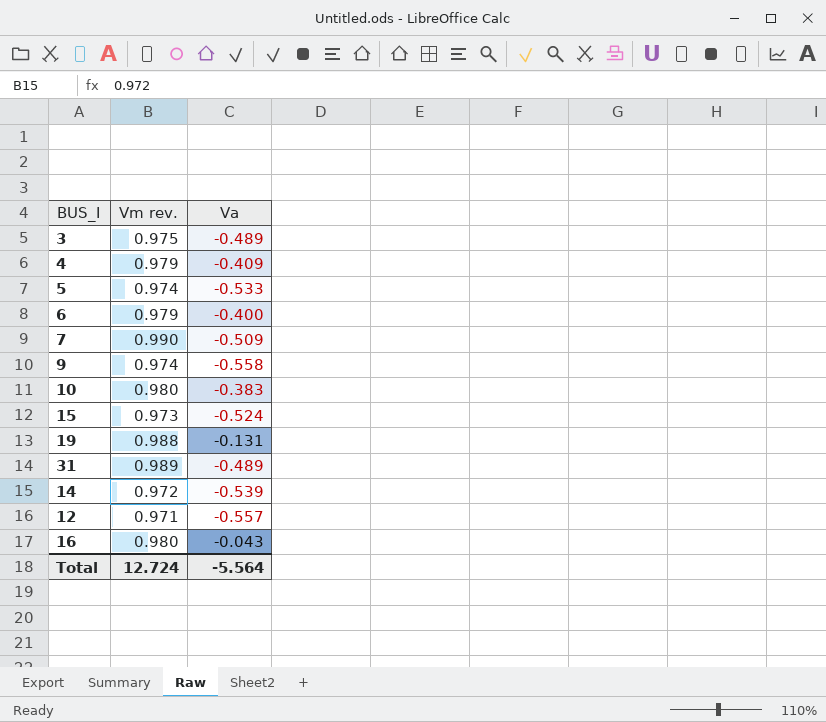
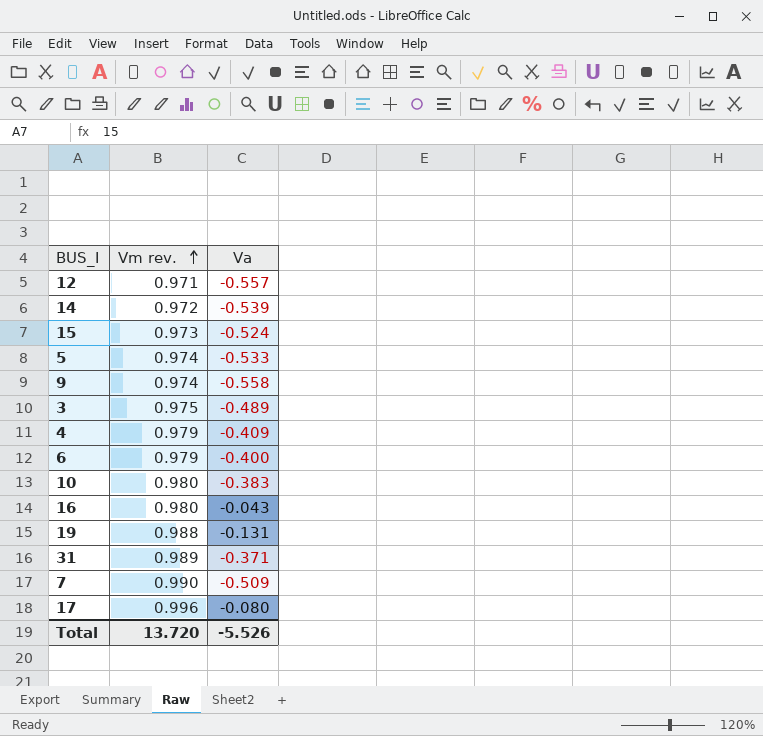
row order: none -> Vm rev. ascending
31 | Va: -0.489 -> -0.371
row 17: none -> 0.996 | -0.080
Total | Vm rev.: 12.724 -> 13.720
Total | Va: -5.564 -> -5.526

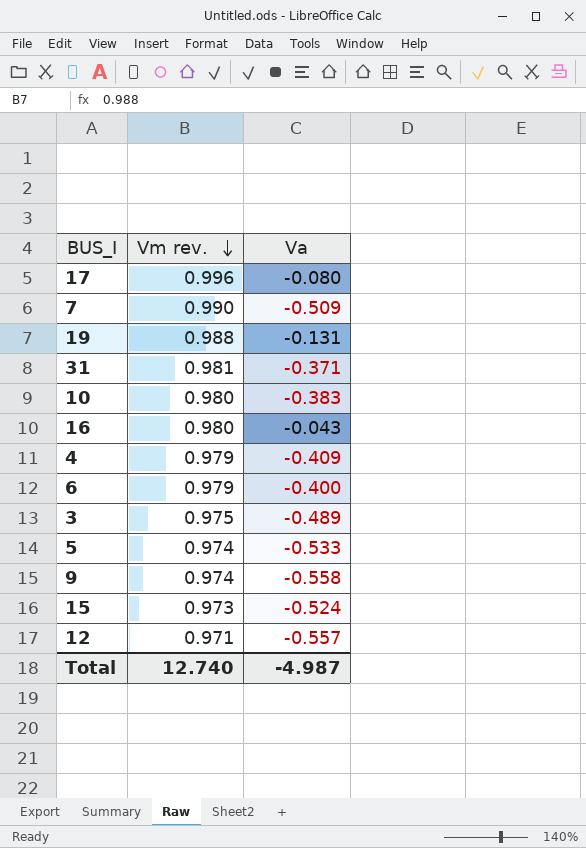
row order: Vm rev. ascending -> Vm rev. descending
row 14: 0.972 | -0.539 -> none
31 | Vm rev.: 0.989 -> 0.981
Total | Vm rev.: 13.720 -> 12.740
Total | Va: -5.526 -> -4.987

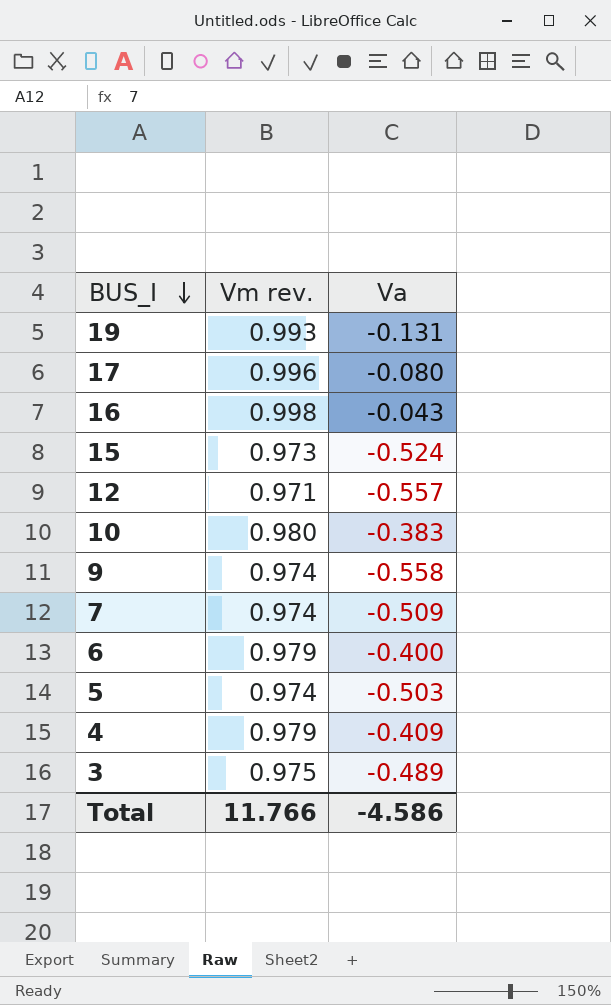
row order: Vm rev. descending -> BUS_I descending
row 31: 0.981 | -0.371 -> none
19 | Vm rev.: 0.988 -> 0.993
16 | Vm rev.: 0.980 -> 0.998
7 | Vm rev.: 0.990 -> 0.974
5 | Va: -0.533 -> -0.503
Total | Vm rev.: 12.740 -> 11.766
Total | Va: -4.987 -> -4.586

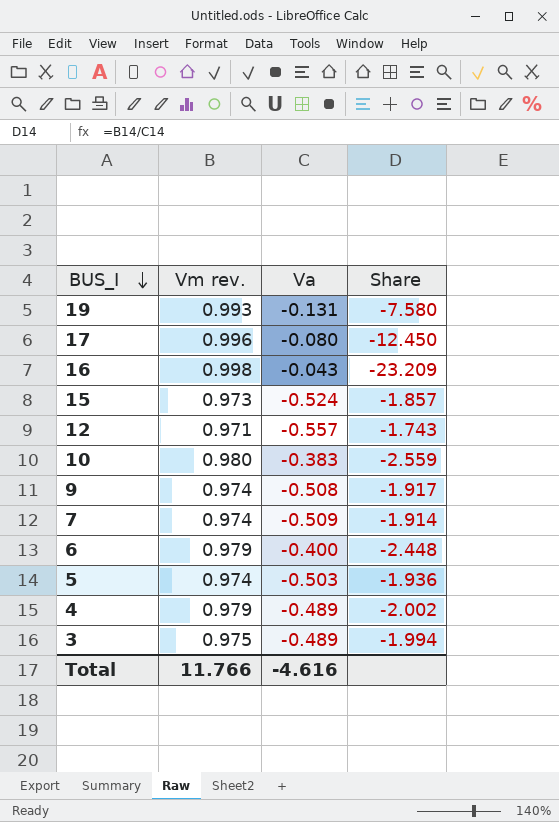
column Share | formula: none -> [Vm rev.] / [Va]
9 | Va: -0.558 -> -0.508
4 | Va: -0.409 -> -0.489
Total | Va: -4.586 -> -4.616

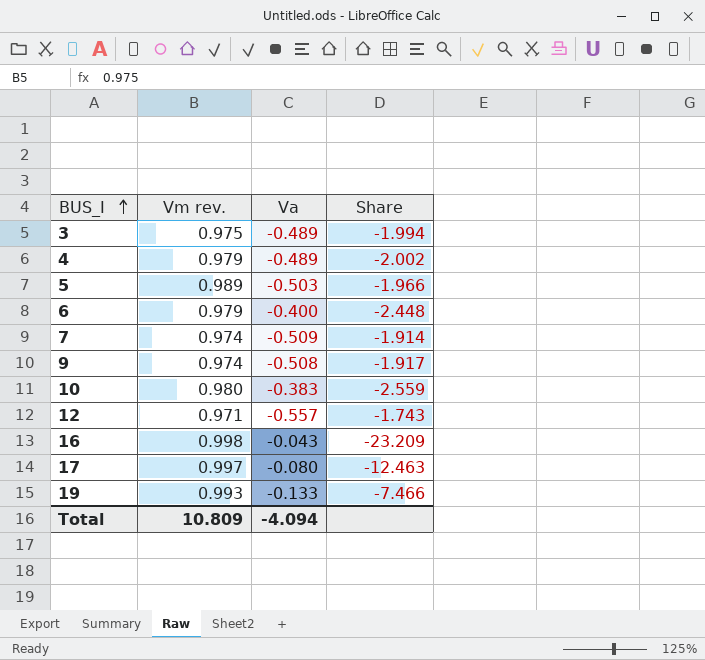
row order: BUS_I descending -> BUS_I ascending
row 15: 0.973 | -0.524 | -1.857 -> none
5 | Vm rev.: 0.974 -> 0.989
5 | Share: -1.936 -> -1.966
17 | Vm rev.: 0.996 -> 0.997
17 | Share: -12.450 -> -12.463
19 | Va: -0.131 -> -0.133
19 | Share: -7.580 -> -7.466
Total | Vm rev.: 11.766 -> 10.809
Total | Va: -4.616 -> -4.094

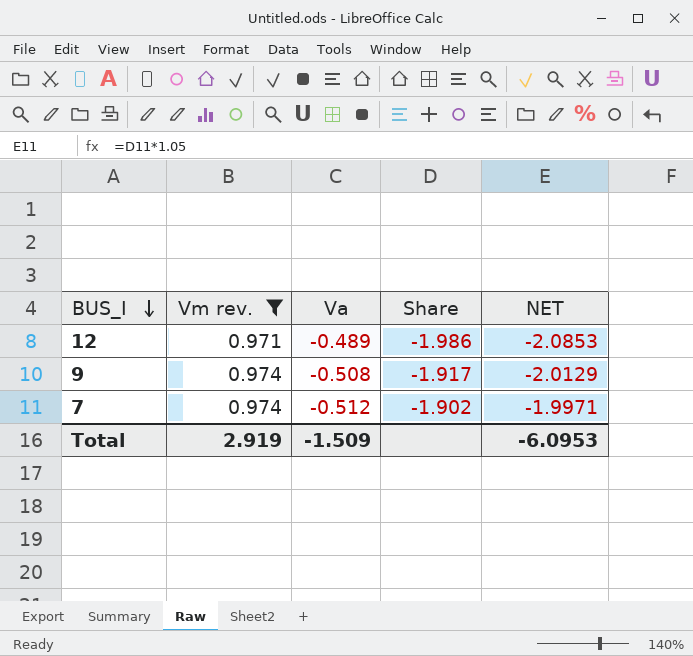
filter: none -> Vm rev. <= 0.974
row order: BUS_I ascending -> BUS_I descending
column NET | formula: none -> [Share] * 1.05
12 | Va: -0.557 -> -0.489
12 | Share: -1.743 -> -1.986
7 | Va: -0.509 -> -0.512
7 | Share: -1.914 -> -1.902
Total | Vm rev.: 10.809 -> 2.919
Total | Va: -4.094 -> -1.509

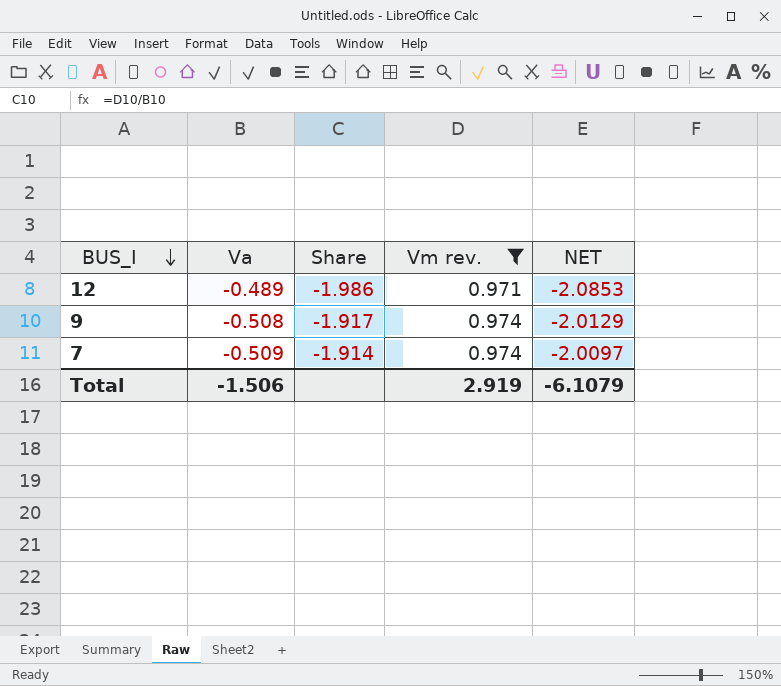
column Vm rev. | position: 2 -> 4
7 | Va: -0.512 -> -0.509
7 | Share: -1.902 -> -1.914
7 | NET: -1.9971 -> -2.0097
Total | Va: -1.509 -> -1.506
Total | NET: -6.0953 -> -6.1079

